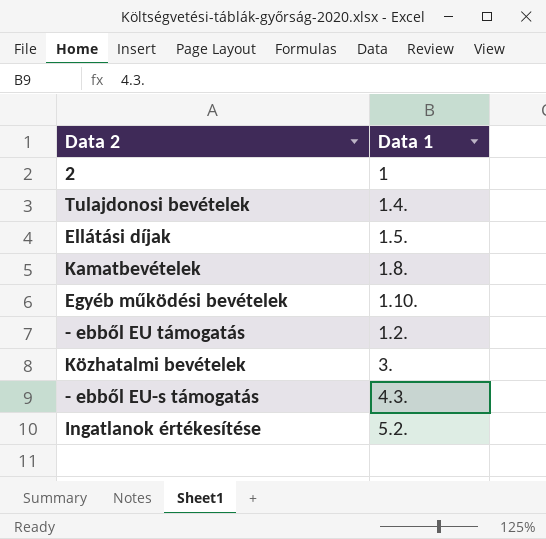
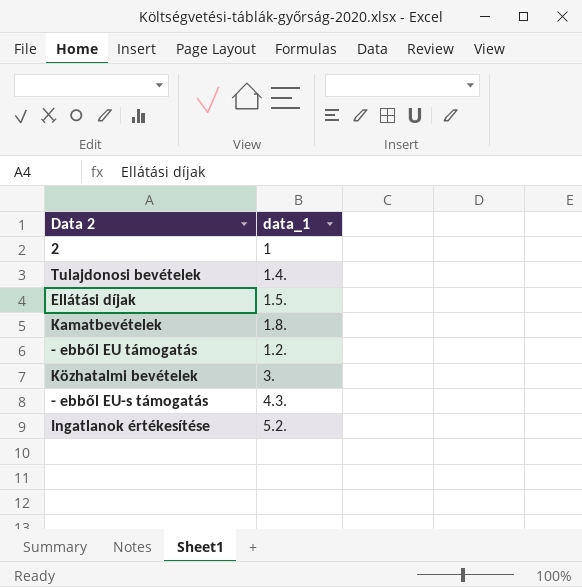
column name: Data 1 -> data_1
row Egyéb működési bevételek: 1.10. -> none

